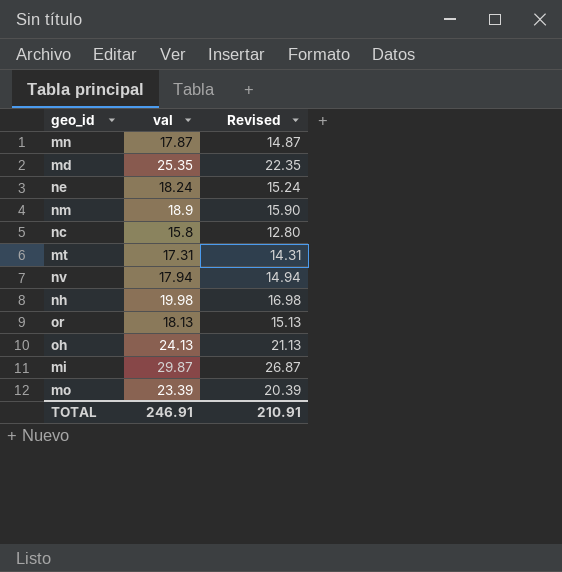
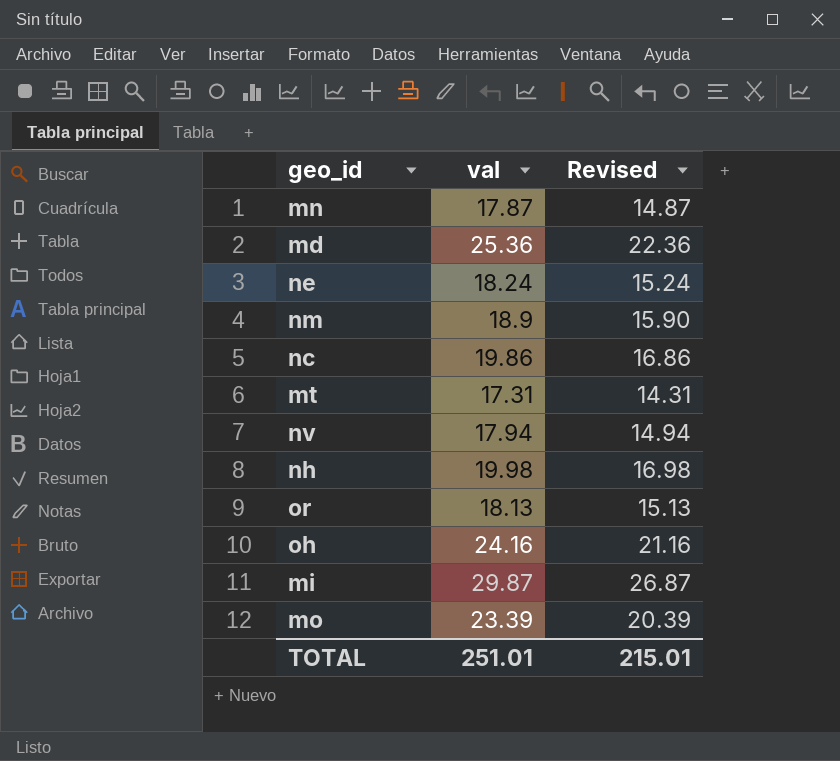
md | val: 25.35 -> 25.36
md | Revised: 22.35 -> 22.36
nc | val: 15.8 -> 19.86
nc | Revised: 12.80 -> 16.86
oh | val: 24.13 -> 24.16
oh | Revised: 21.13 -> 21.16
TOTAL | val: 246.91 -> 251.01
TOTAL | Revised: 210.91 -> 215.01

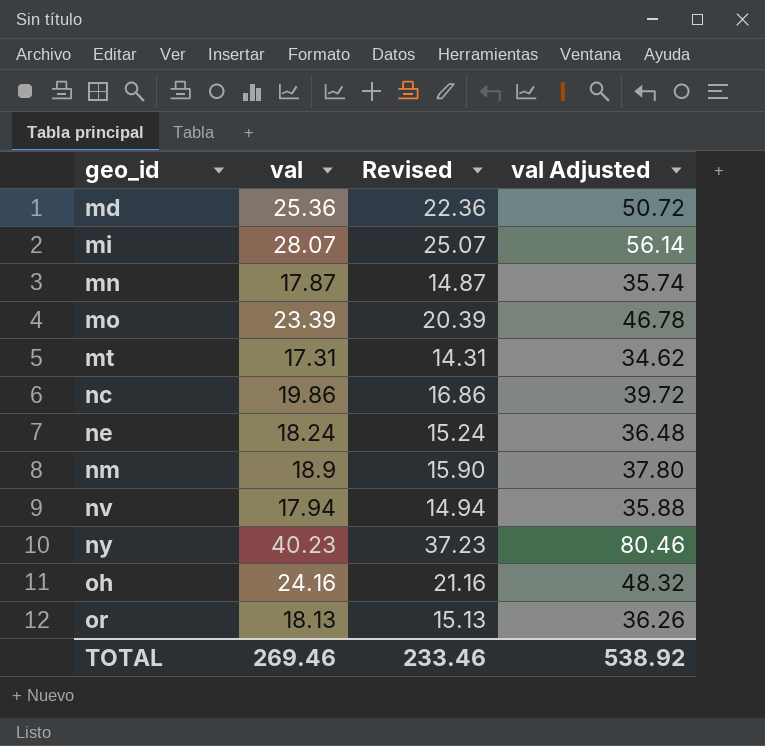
row order: none -> geo_id ascending
column val Adjusted | formula: none -> [val] * 2
row nh: 19.98 | 16.98 -> none
mi | val: 29.87 -> 28.07
mi | Revised: 26.87 -> 25.07
row ny: none -> 40.23 | 37.23 | 80.46
TOTAL | val: 251.01 -> 269.46
TOTAL | Revised: 215.01 -> 233.46

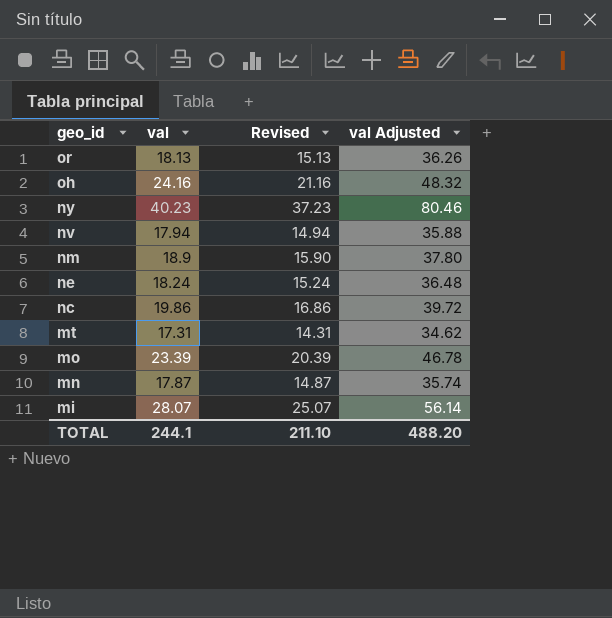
row order: geo_id ascending -> geo_id descending
row md: 25.36 | 22.36 | 50.72 -> none
TOTAL | val: 269.46 -> 244.1
TOTAL | Revised: 233.46 -> 211.10
TOTAL | val Adjusted: 538.92 -> 488.20

